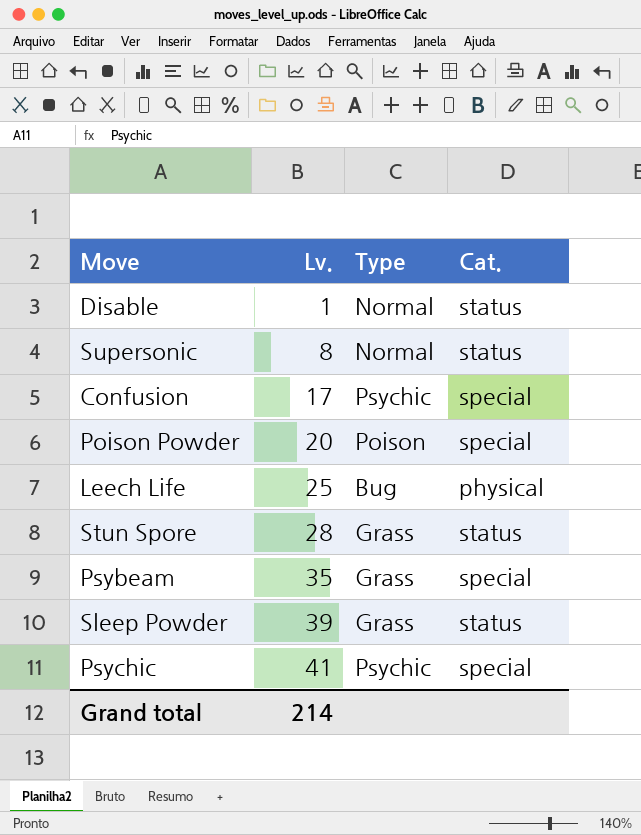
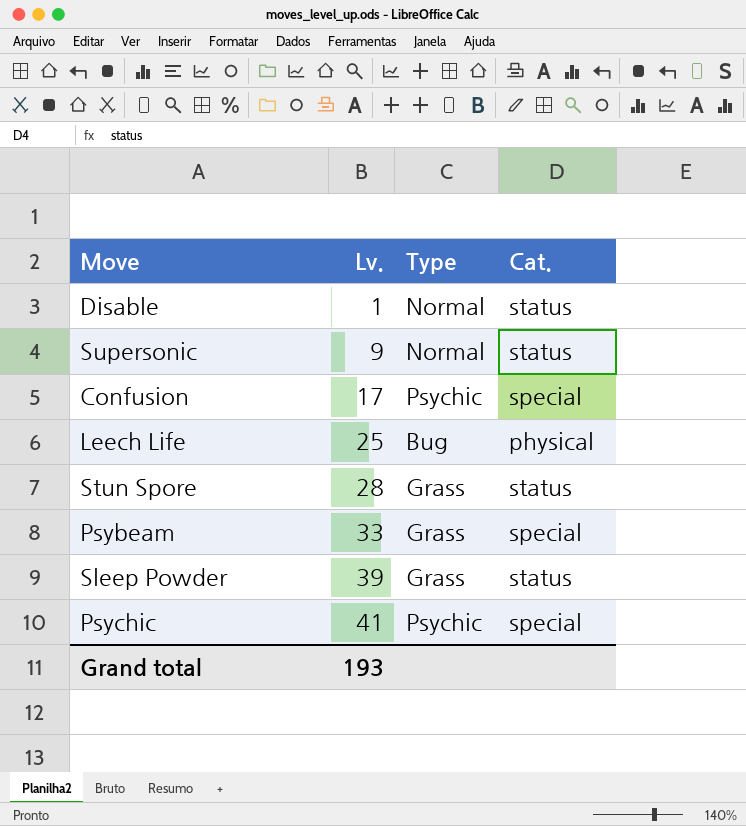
row Poison Powder: 20 | Poison | special -> none
Supersonic | Lv.: 8 -> 9
Psybeam | Lv.: 35 -> 33
Grand total | Lv.: 214 -> 193

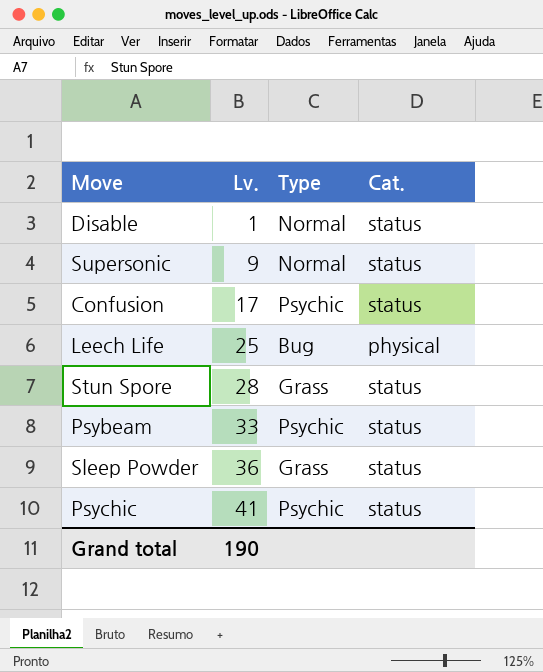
Confusion | Cat.: special -> status
Psybeam | Type: Grass -> Psychic
Psybeam | Cat.: special -> status
Sleep Powder | Lv.: 39 -> 36
Psychic | Cat.: special -> status
Grand total | Lv.: 193 -> 190

